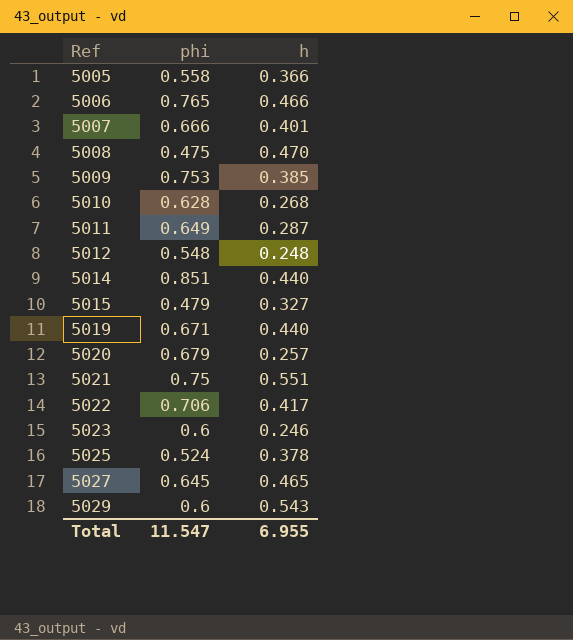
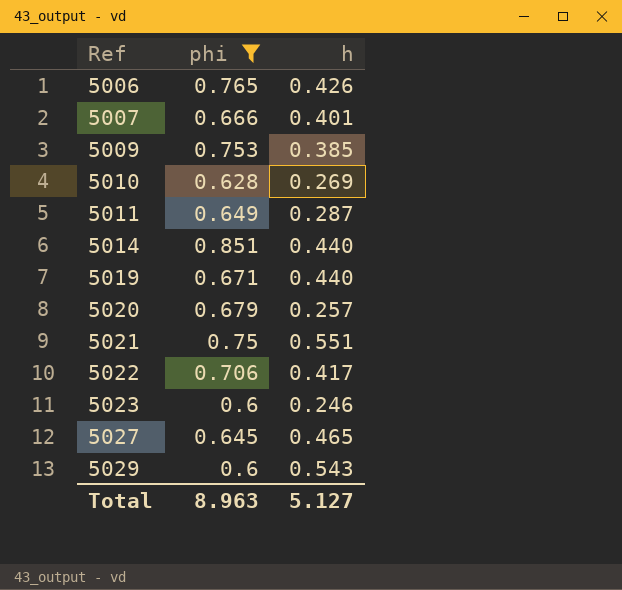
filter: none -> phi >= 0.6
5006 | h: 0.466 -> 0.426
5010 | h: 0.268 -> 0.269
Total | phi: 11.547 -> 8.963
Total | h: 6.955 -> 5.127

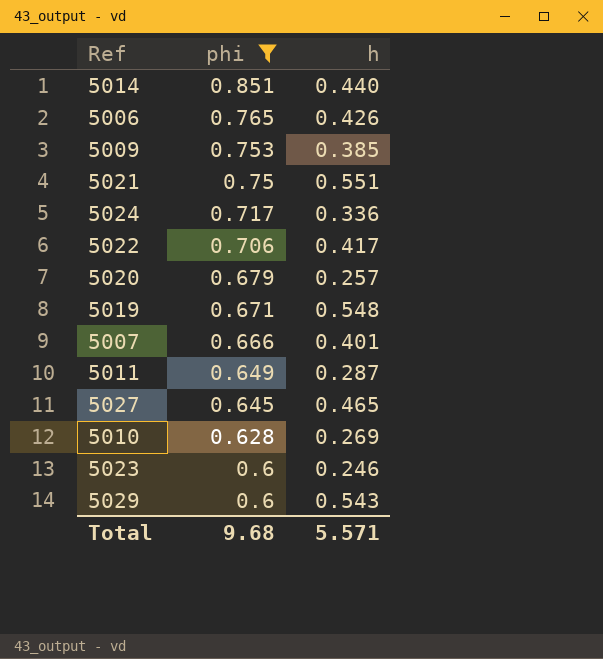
row order: Ref ascending -> phi descending
row 5024: none -> 0.717 | 0.336
5019 | h: 0.440 -> 0.548
Total | phi: 8.963 -> 9.68
Total | h: 5.127 -> 5.571

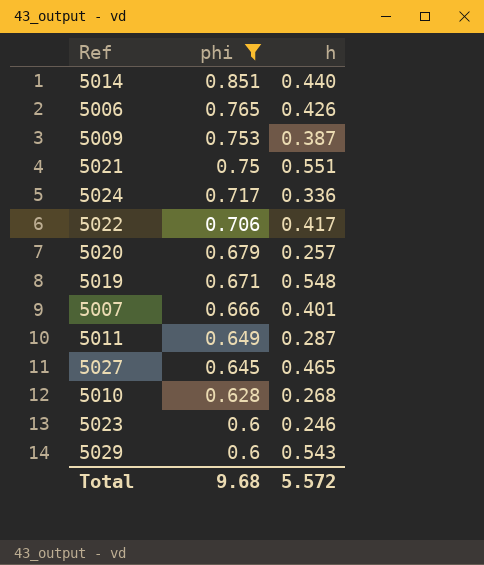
5009 | h: 0.385 -> 0.387
5010 | h: 0.269 -> 0.268
Total | h: 5.571 -> 5.572

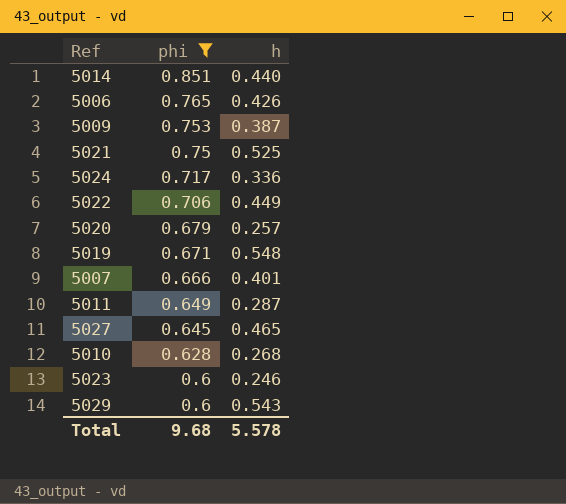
5021 | h: 0.551 -> 0.525
5022 | h: 0.417 -> 0.449
Total | h: 5.572 -> 5.578

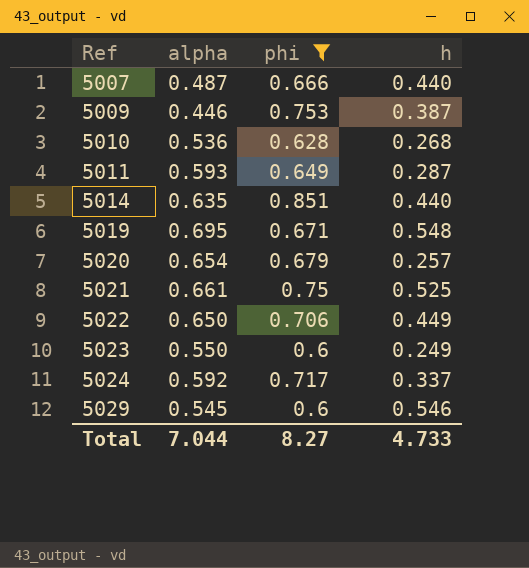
row order: phi descending -> Ref ascending
column alpha | position: none -> 2
row 5006: 0.765 | 0.426 -> none
row 5027: 0.645 | 0.465 -> none
5007 | h: 0.401 -> 0.440
5023 | h: 0.246 -> 0.249
5024 | h: 0.336 -> 0.337
5029 | h: 0.543 -> 0.546
Total | phi: 9.68 -> 8.27
Total | h: 5.578 -> 4.733

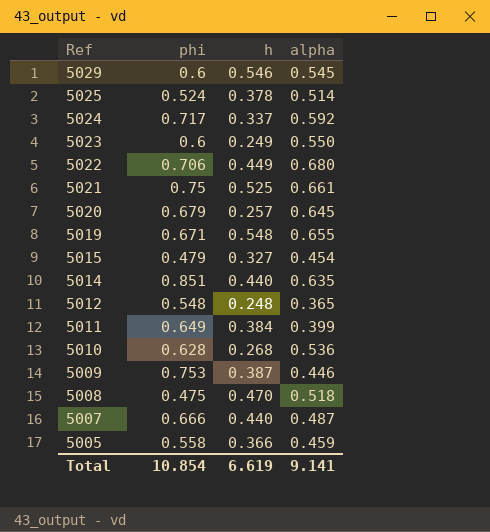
filter: phi >= 0.6 -> none
row order: Ref ascending -> Ref descending
column alpha | position: 2 -> 4
5022 | alpha: 0.650 -> 0.680
5020 | alpha: 0.654 -> 0.645
5019 | alpha: 0.695 -> 0.655
5011 | h: 0.287 -> 0.384
5011 | alpha: 0.593 -> 0.399
Total | phi: 8.27 -> 10.854
Total | h: 4.733 -> 6.619
Total | alpha: 7.044 -> 9.141

